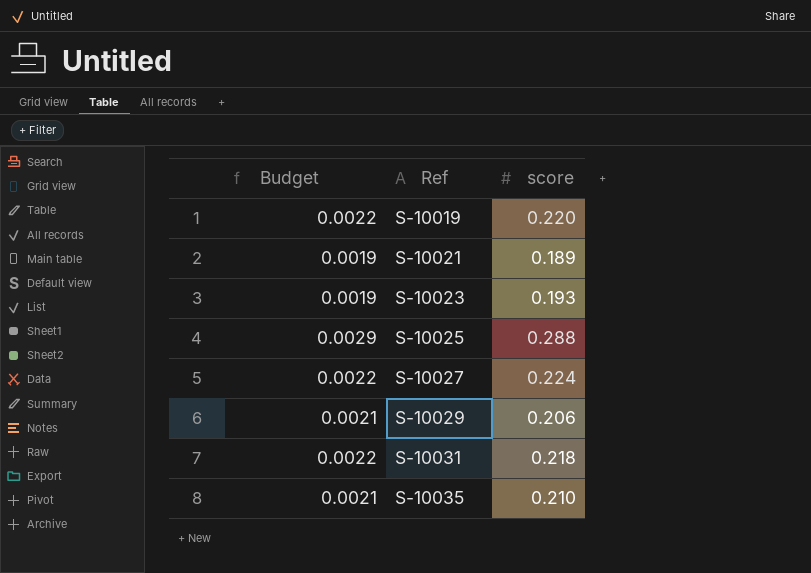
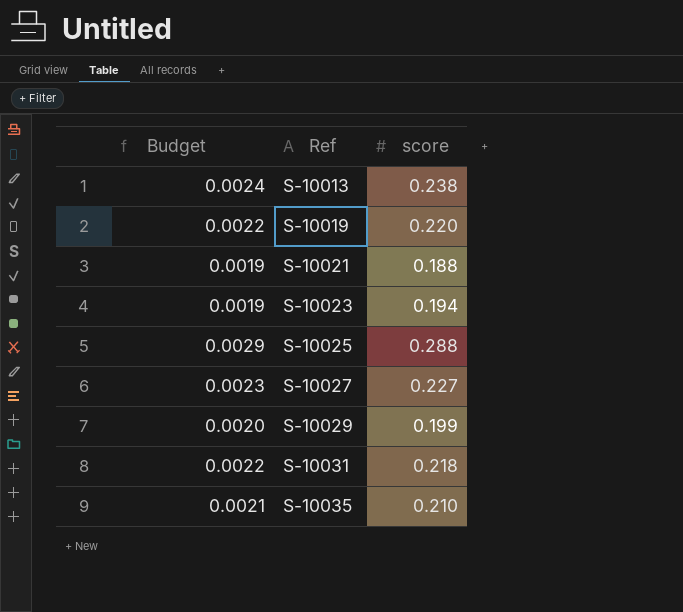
row S-10013: none -> 0.0024 | 0.238
S-10021 | score: 0.189 -> 0.188
S-10023 | score: 0.193 -> 0.194
S-10027 | Budget: 0.0022 -> 0.0023
S-10027 | score: 0.224 -> 0.227
S-10029 | Budget: 0.0021 -> 0.0020
S-10029 | score: 0.206 -> 0.199

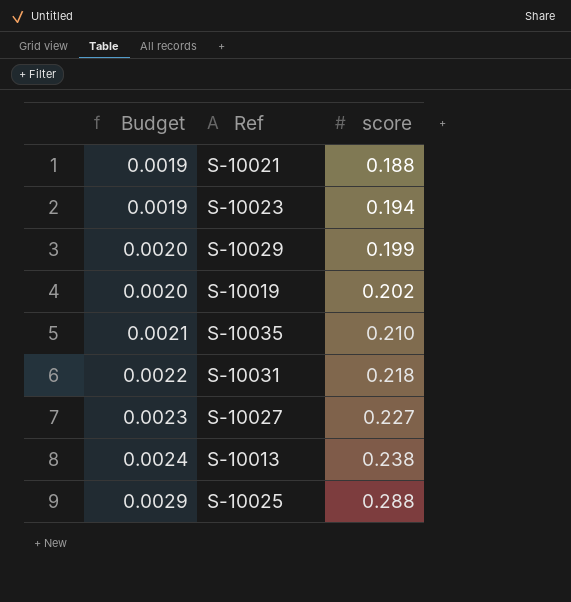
row order: Ref ascending -> Budget ascending
S-10019 | Budget: 0.0022 -> 0.0020
S-10019 | score: 0.220 -> 0.202

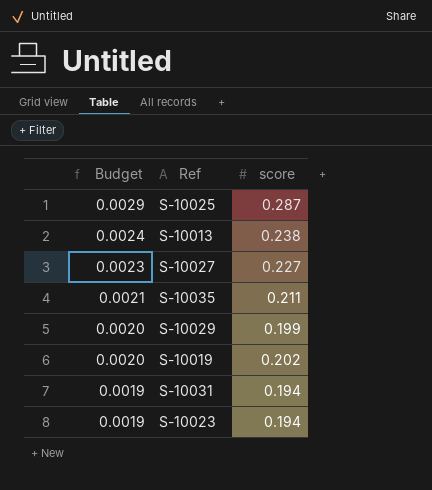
row order: Budget ascending -> Budget descending
row S-10021: 0.0019 | 0.188 -> none
S-10025 | score: 0.288 -> 0.287
S-10035 | score: 0.210 -> 0.211
S-10031 | Budget: 0.0022 -> 0.0019
S-10031 | score: 0.218 -> 0.194

